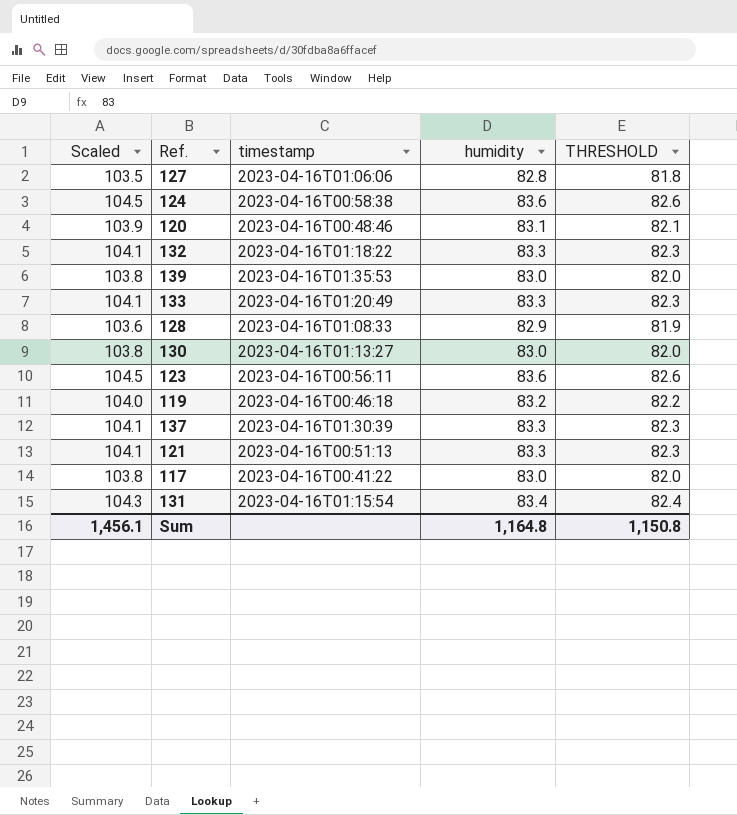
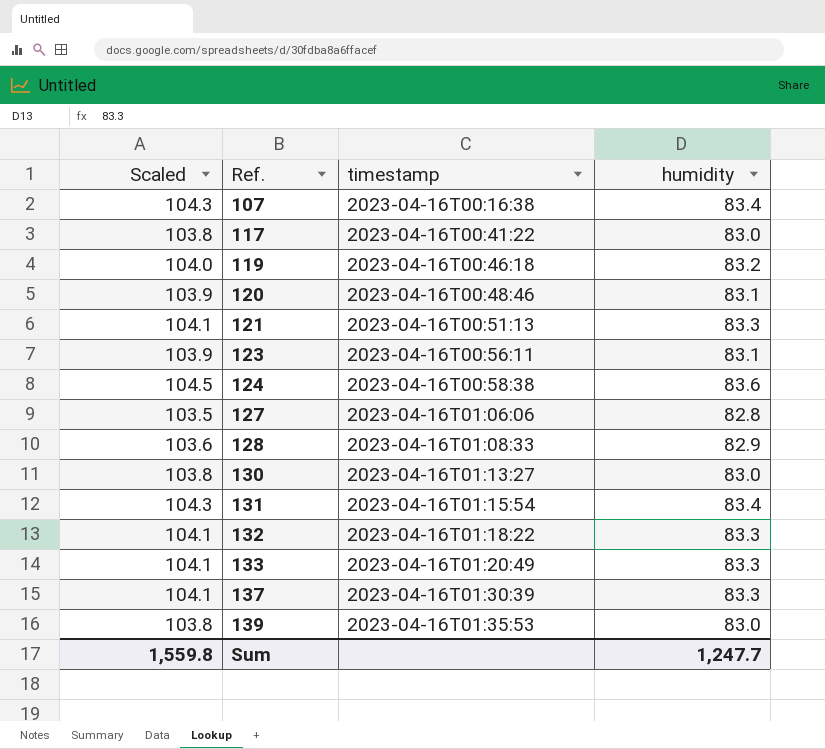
row order: none -> Ref. ascending
column THRESHOLD | formula: [humidity] - 1 -> none
row 107: none -> 104.3 | 2023-04-16T00:16:38 | 83.4
123 | Scaled: 104.5 -> 103.9
123 | humidity: 83.6 -> 83.1
Sum | Scaled: 1,456.1 -> 1,559.8
Sum | humidity: 1,164.8 -> 1,247.7

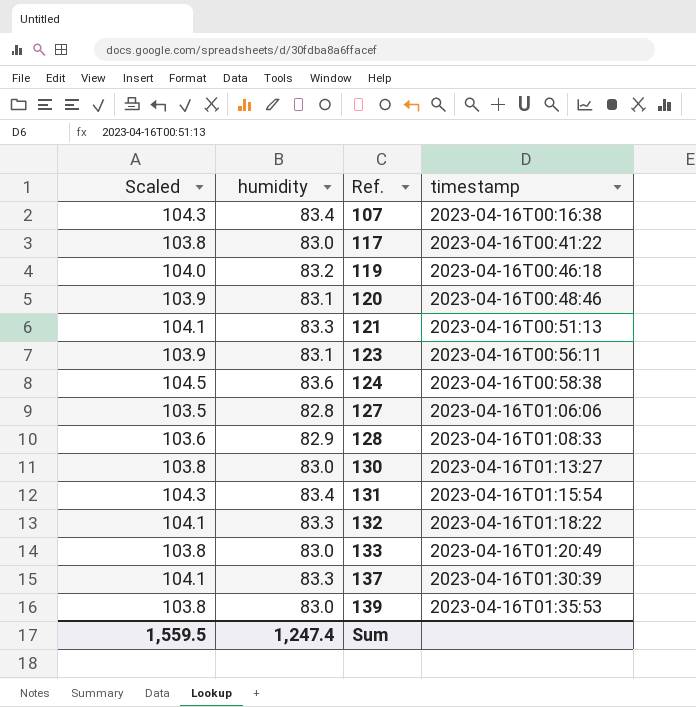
column humidity | position: 4 -> 2
133 | Scaled: 104.1 -> 103.8
133 | humidity: 83.3 -> 83.0
Sum | Scaled: 1,559.8 -> 1,559.5
Sum | humidity: 1,247.7 -> 1,247.4

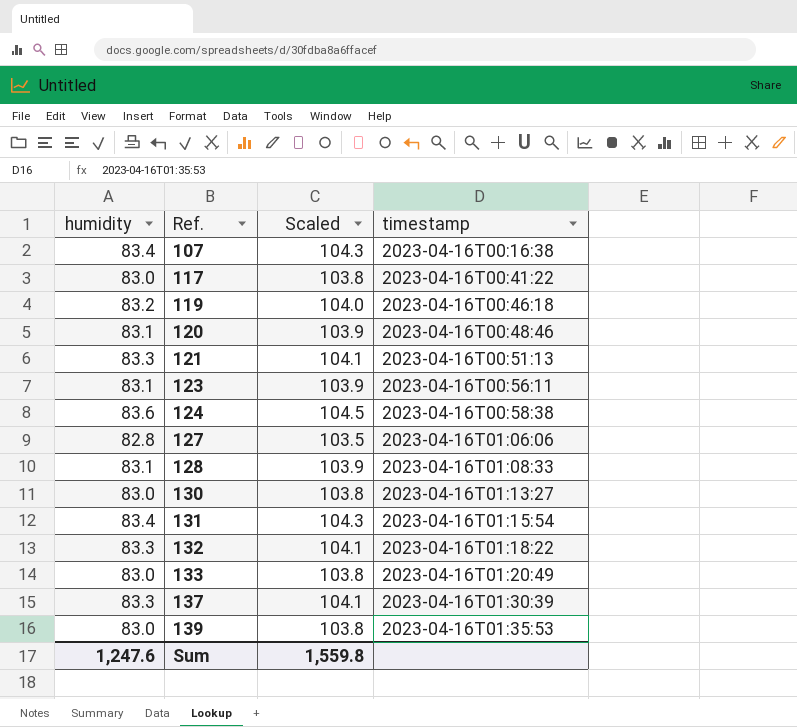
column Scaled | position: 1 -> 3
128 | humidity: 82.9 -> 83.1
128 | Scaled: 103.6 -> 103.9
Sum | humidity: 1,247.4 -> 1,247.6
Sum | Scaled: 1,559.5 -> 1,559.8

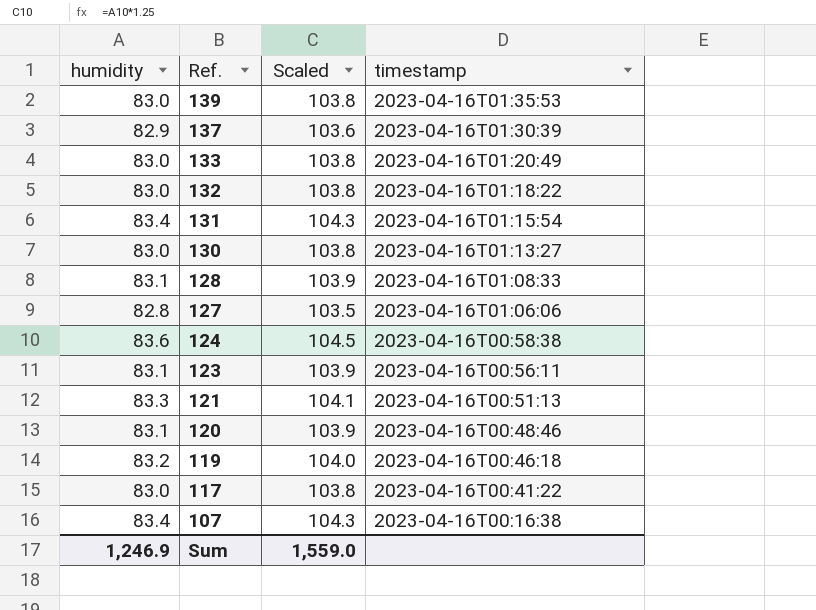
row order: Ref. ascending -> Ref. descending
137 | humidity: 83.3 -> 82.9
137 | Scaled: 104.1 -> 103.6
132 | humidity: 83.3 -> 83.0
132 | Scaled: 104.1 -> 103.8
Sum | humidity: 1,247.6 -> 1,246.9
Sum | Scaled: 1,559.8 -> 1,559.0

